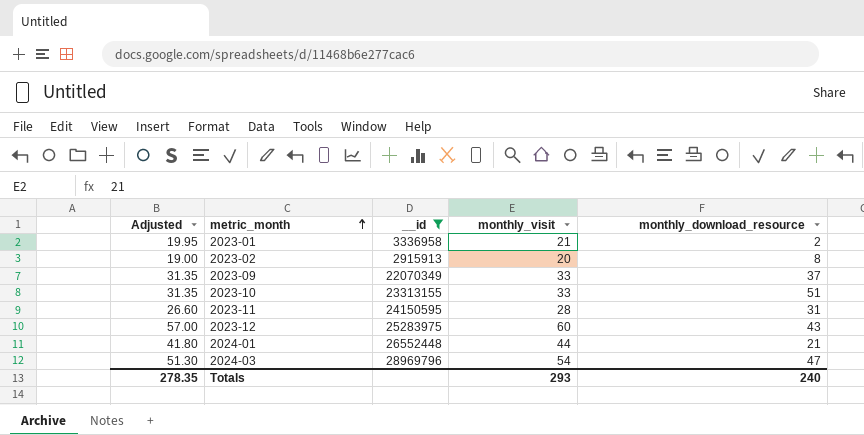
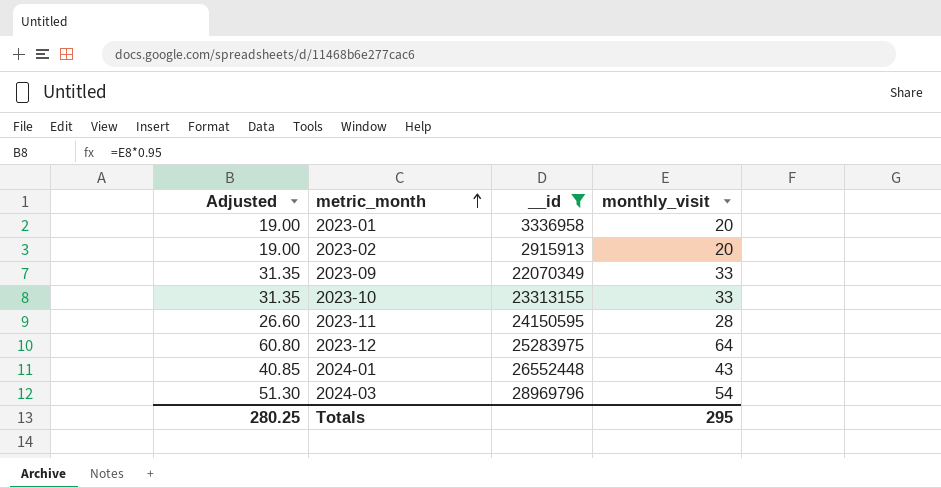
column monthly_download_resource | position: 5 -> none
2023-01 | Adjusted: 19.95 -> 19.00
2023-01 | monthly_visit: 21 -> 20
2023-12 | Adjusted: 57.00 -> 60.80
2023-12 | monthly_visit: 60 -> 64
2024-01 | Adjusted: 41.80 -> 40.85
2024-01 | monthly_visit: 44 -> 43
Totals | Adjusted: 278.35 -> 280.25
Totals | monthly_visit: 293 -> 295

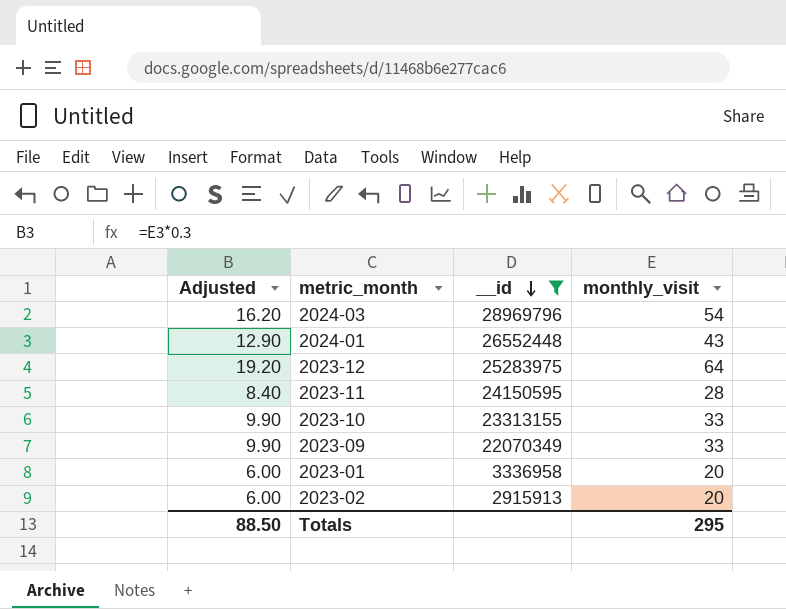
row order: metric_month ascending -> __id descending
column Adjusted | formula: [monthly_visit] * 0.95 -> [monthly_visit] * 0.3
Totals | Adjusted: 280.25 -> 88.50

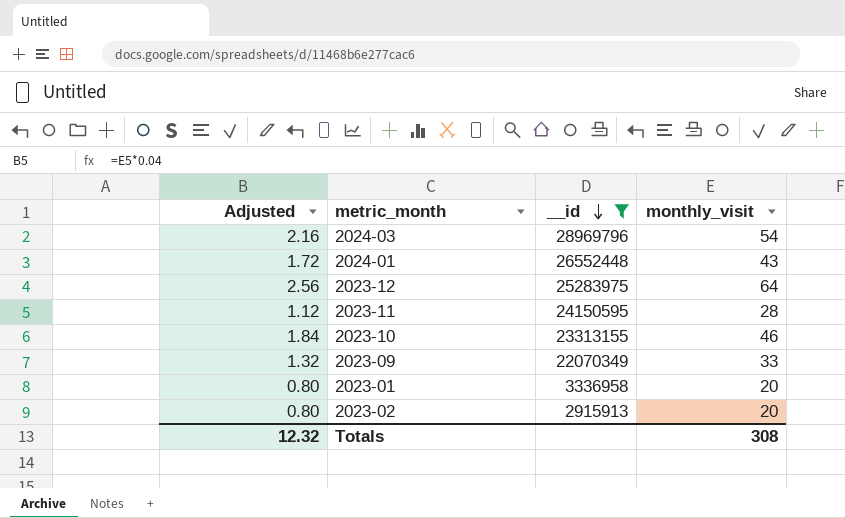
column Adjusted | formula: [monthly_visit] * 0.3 -> [monthly_visit] * 0.04
2023-10 | monthly_visit: 33 -> 46
Totals | Adjusted: 88.50 -> 12.32
Totals | monthly_visit: 295 -> 308

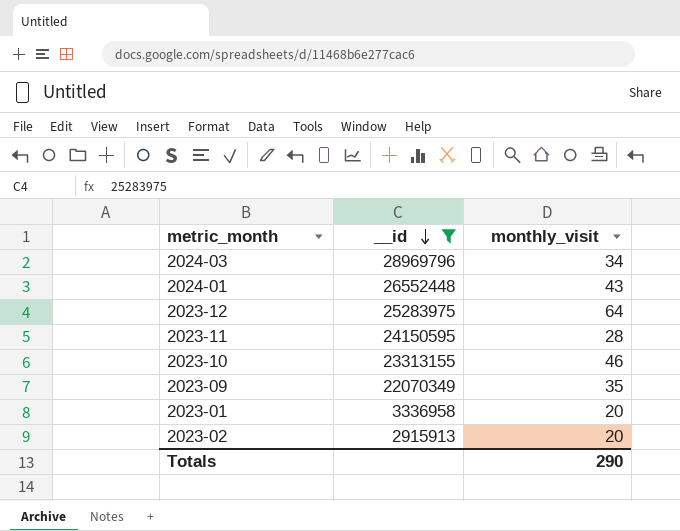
column Adjusted | formula: [monthly_visit] * 0.04 -> none
2024-03 | monthly_visit: 54 -> 34
2023-09 | monthly_visit: 33 -> 35
Totals | monthly_visit: 308 -> 290

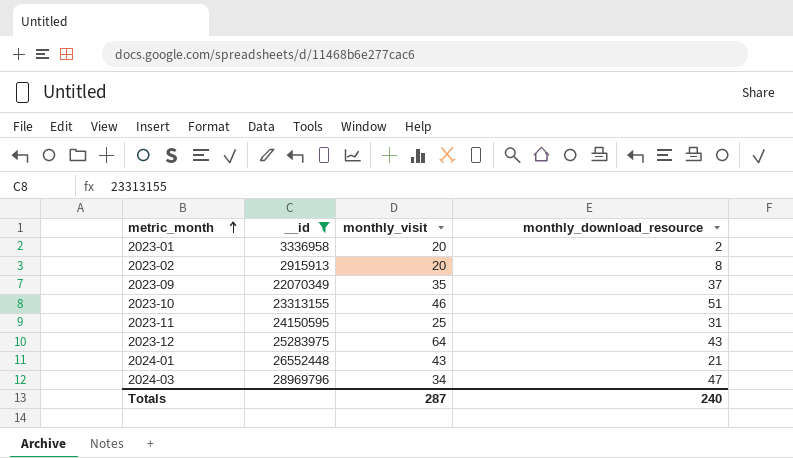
row order: __id descending -> metric_month ascending
column monthly_download_resource | position: none -> 4
2023-11 | monthly_visit: 28 -> 25
Totals | monthly_visit: 290 -> 287

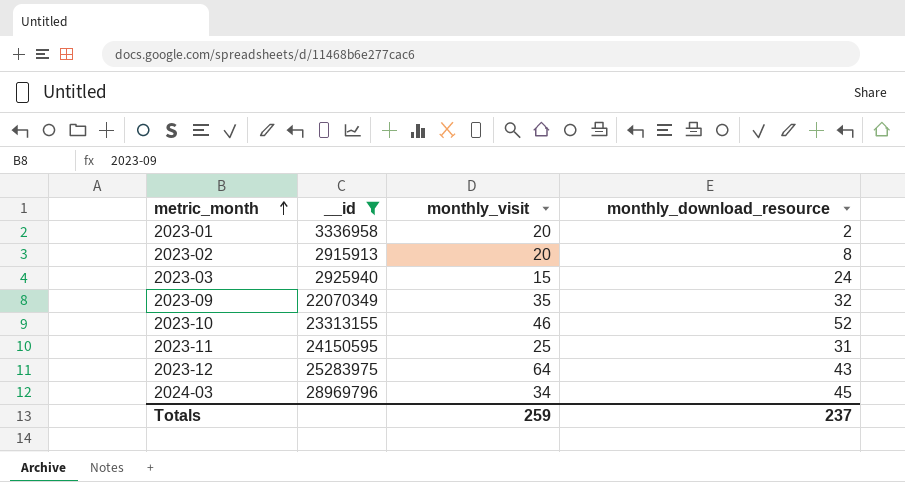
row 2024-01: 26552448 | 43 | 21 -> none
row 2023-03: none -> 2925940 | 15 | 24
2023-09 | monthly_download_resource: 37 -> 32
2023-10 | monthly_download_resource: 51 -> 52
2024-03 | monthly_download_resource: 47 -> 45
Totals | monthly_visit: 287 -> 259
Totals | monthly_download_resource: 240 -> 237

